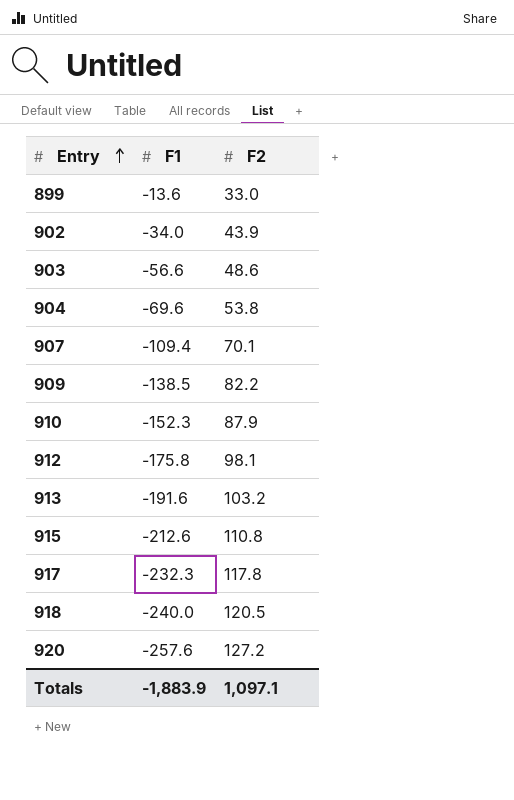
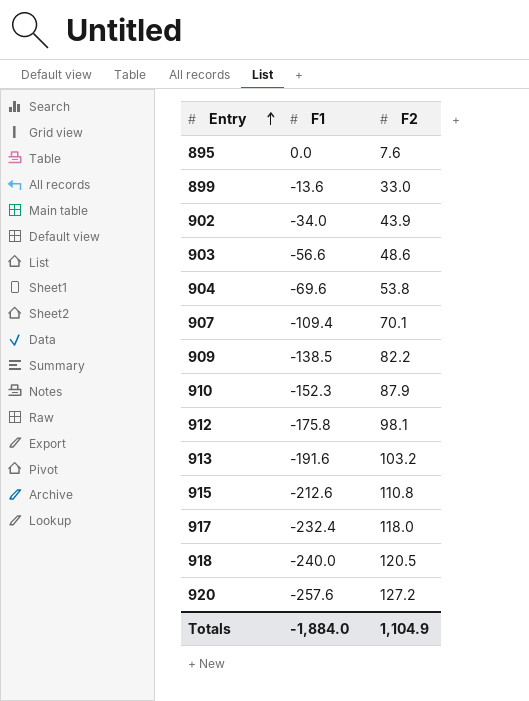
row 895: none -> 0.0 | 7.6
917 | F1: -232.3 -> -232.4
917 | F2: 117.8 -> 118.0
Totals | F1: -1,883.9 -> -1,884.0
Totals | F2: 1,097.1 -> 1,104.9

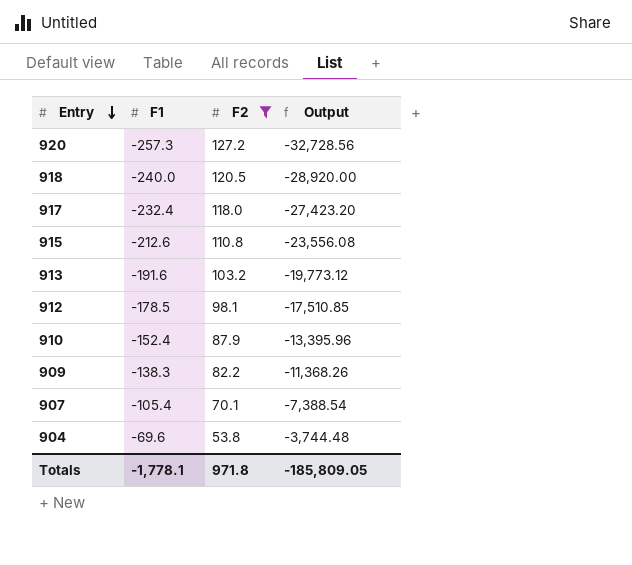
filter: none -> F2 >= 53.8
row order: Entry ascending -> Entry descending
column Output | formula: none -> [F1] * [F2]
920 | F1: -257.6 -> -257.3
912 | F1: -175.8 -> -178.5
910 | F1: -152.3 -> -152.4
909 | F1: -138.5 -> -138.3
907 | F1: -109.4 -> -105.4
Totals | F1: -1,884.0 -> -1,778.1
Totals | F2: 1,104.9 -> 971.8

